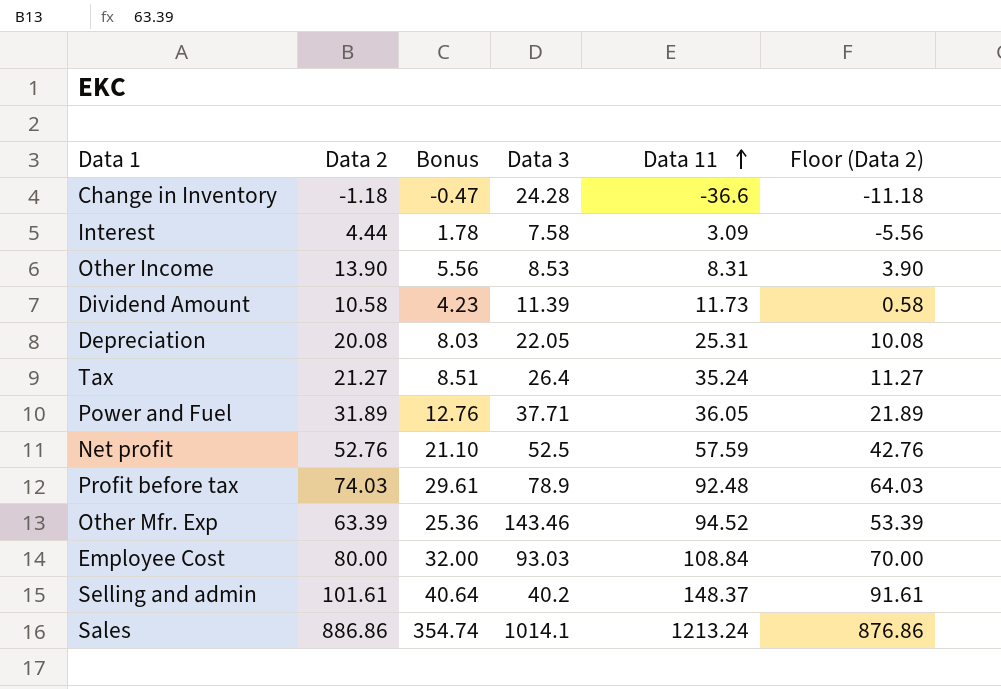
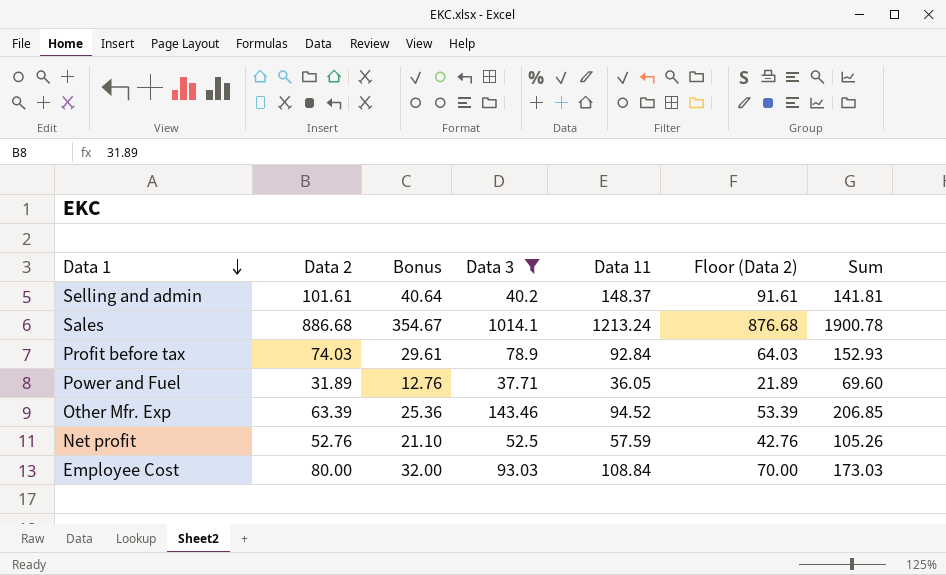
filter: none -> Data 3 >= 37.71
row order: Data 11 ascending -> Data 1 descending
column Sum | formula: none -> [Data 2] + [Data 3]
Sales | Data 2: 886.86 -> 886.68
Sales | Bonus: 354.74 -> 354.67
Sales | Floor (Data 2): 876.86 -> 876.68
Profit before tax | Data 11: 92.48 -> 92.84

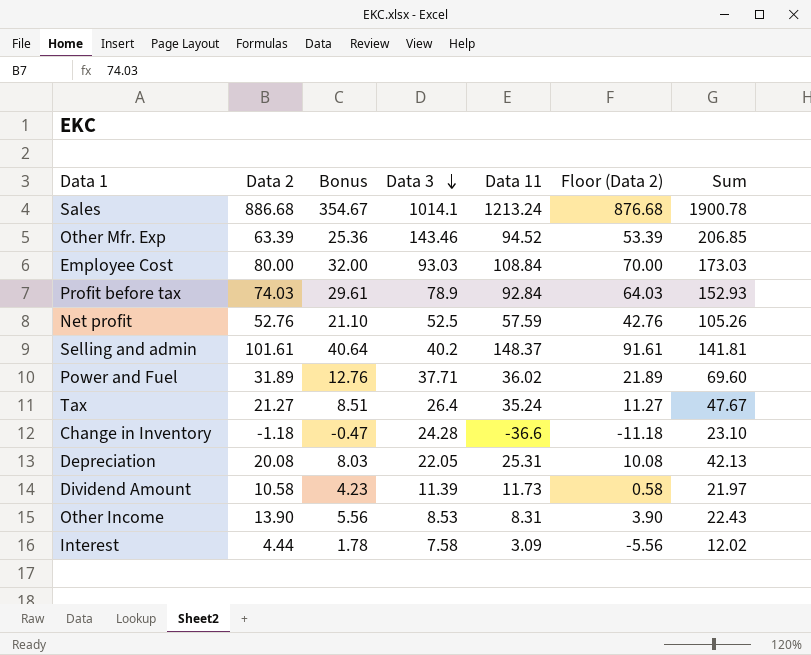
filter: Data 3 >= 37.71 -> none
row order: Data 1 descending -> Data 3 descending
Power and Fuel | Data 11: 36.05 -> 36.02

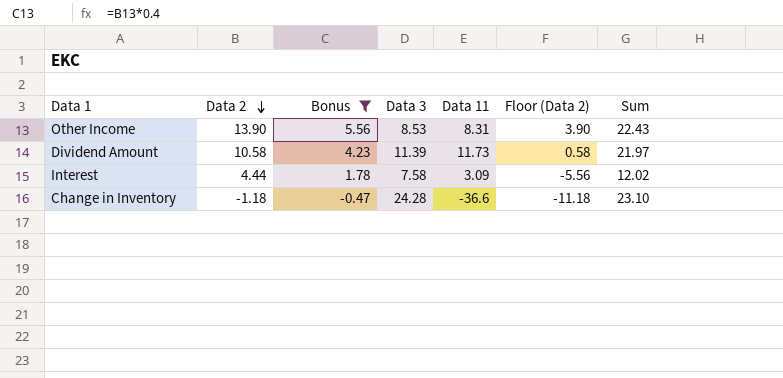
filter: none -> Bonus <= 5.56
row order: Data 3 descending -> Data 2 descending

